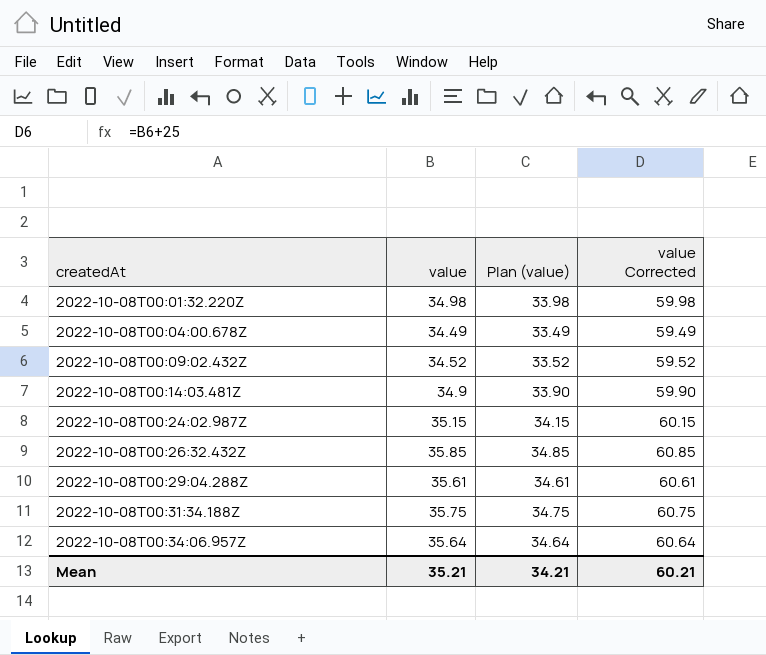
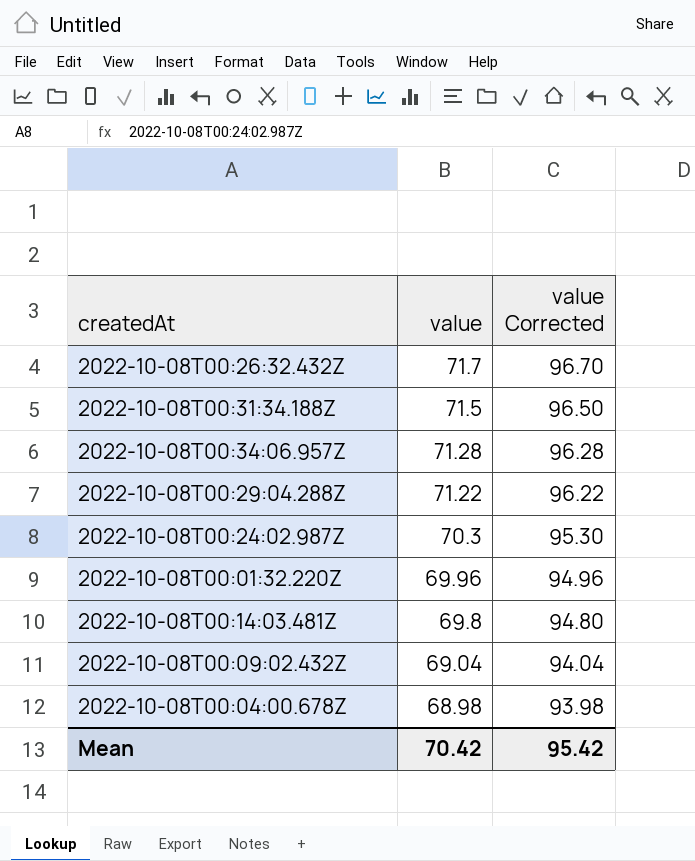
row order: createdAt ascending -> value descending
column Plan (value) | formula: [value] - 1 -> none
2022-10-08T00:26:32.432Z | value: 35.85 -> 71.7
2022-10-08T00:26:32.432Z | value Corrected: 60.85 -> 96.70
2022-10-08T00:31:34.188Z | value: 35.75 -> 71.5
2022-10-08T00:31:34.188Z | value Corrected: 60.75 -> 96.50
2022-10-08T00:34:06.957Z | value: 35.64 -> 71.28
2022-10-08T00:34:06.957Z | value Corrected: 60.64 -> 96.28
2022-10-08T00:29:04.288Z | value: 35.61 -> 71.22
2022-10-08T00:29:04.288Z | value Corrected: 60.61 -> 96.22
2022-10-08T00:24:02.987Z | value: 35.15 -> 70.3
2022-10-08T00:24:02.987Z | value Corrected: 60.15 -> 95.30
2022-10-08T00:01:32.220Z | value: 34.98 -> 69.96
2022-10-08T00:01:32.220Z | value Corrected: 59.98 -> 94.96
2022-10-08T00:14:03.481Z | value: 34.9 -> 69.8
2022-10-08T00:14:03.481Z | value Corrected: 59.90 -> 94.80
2022-10-08T00:09:02.432Z | value: 34.52 -> 69.04
2022-10-08T00:09:02.432Z | value Corrected: 59.52 -> 94.04
2022-10-08T00:04:00.678Z | value: 34.49 -> 68.98
2022-10-08T00:04:00.678Z | value Corrected: 59.49 -> 93.98
Mean | value: 35.21 -> 70.42
Mean | value Corrected: 60.21 -> 95.42

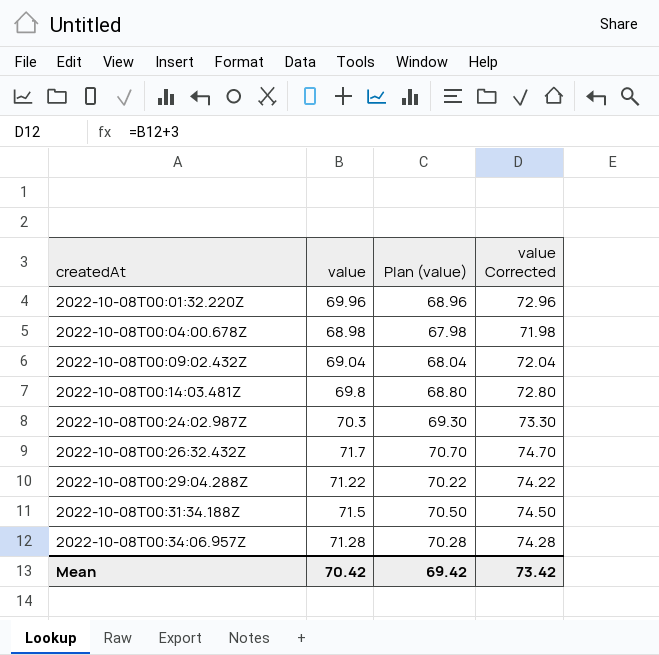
row order: value descending -> createdAt ascending
column Plan (value) | formula: none -> [value] - 1
column value Corrected | formula: [value] + 25 -> [value] + 3
Mean | value Corrected: 95.42 -> 73.42

